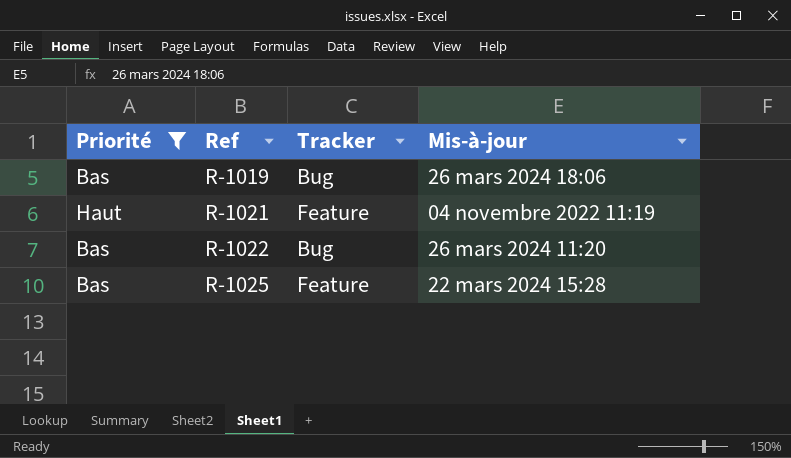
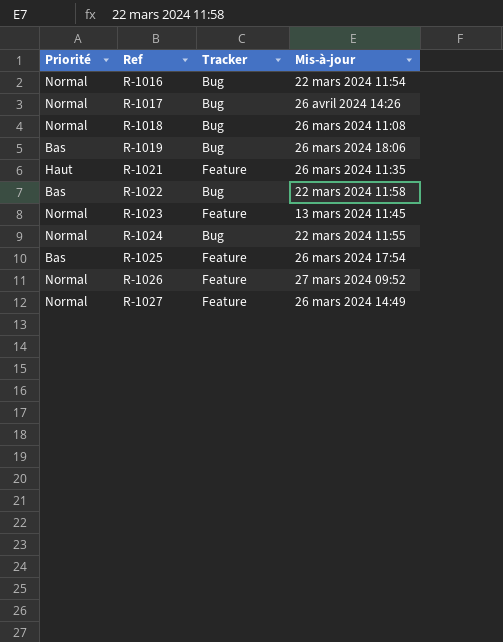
filter: Priorité != Normal -> none
R-1021 | Mis-à-jour: 04 novembre 2022 11:19 -> 26 mars 2024 11:35
R-1022 | Mis-à-jour: 26 mars 2024 11:20 -> 22 mars 2024 11:58
R-1025 | Mis-à-jour: 22 mars 2024 15:28 -> 26 mars 2024 17:54

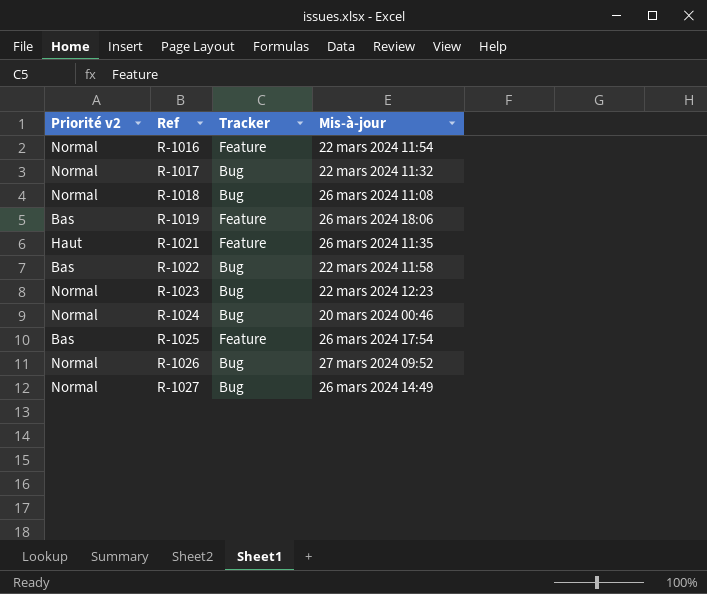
column name: Priorité -> Priorité v2
R-1016 | Tracker: Bug -> Feature
R-1017 | Mis-à-jour: 26 avril 2024 14:26 -> 22 mars 2024 11:32
R-1019 | Tracker: Bug -> Feature
R-1023 | Tracker: Feature -> Bug
R-1023 | Mis-à-jour: 13 mars 2024 11:45 -> 22 mars 2024 12:23
R-1024 | Mis-à-jour: 22 mars 2024 11:55 -> 20 mars 2024 00:46
R-1026 | Tracker: Feature -> Bug
R-1027 | Tracker: Feature -> Bug

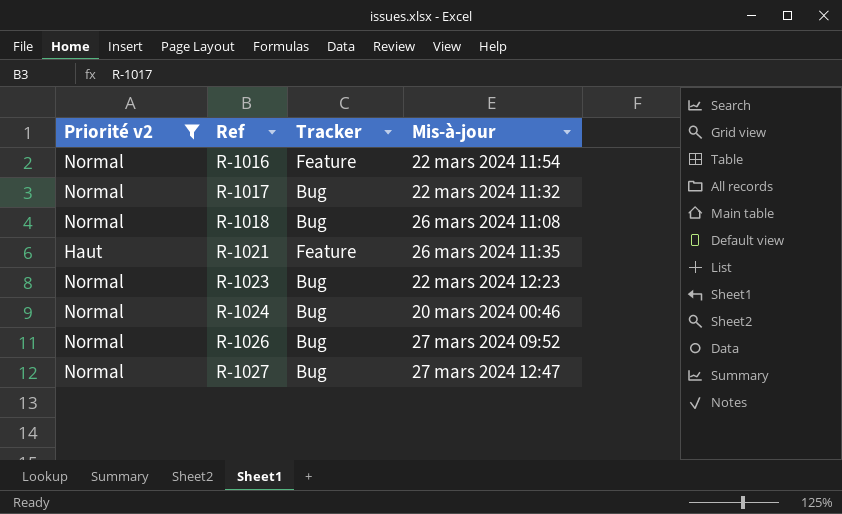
filter: none -> Priorité v2 != Bas
R-1027 | Mis-à-jour: 26 mars 2024 14:49 -> 27 mars 2024 12:47

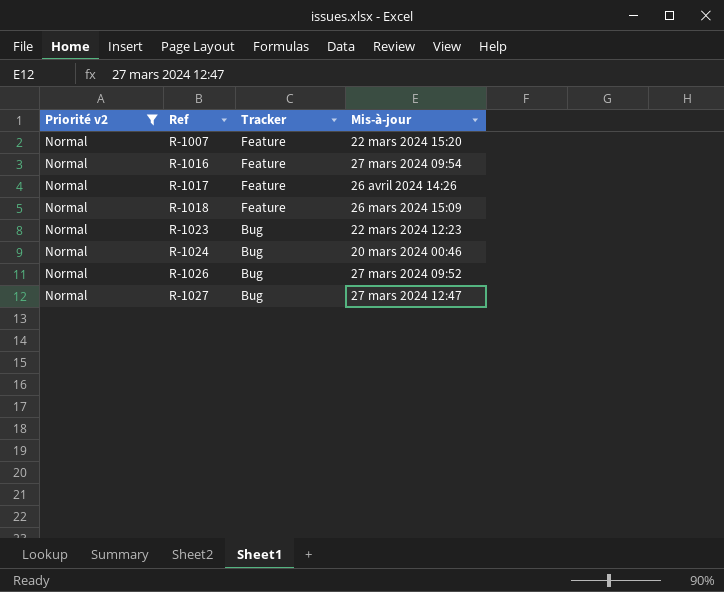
row R-1021: Haut | Feature | 26 mars 2024 11:35 -> none
row R-1007: none -> Normal | Feature | 22 mars 2024 15:20
R-1016 | Mis-à-jour: 22 mars 2024 11:54 -> 27 mars 2024 09:54
R-1017 | Tracker: Bug -> Feature
R-1017 | Mis-à-jour: 22 mars 2024 11:32 -> 26 avril 2024 14:26
R-1018 | Tracker: Bug -> Feature
R-1018 | Mis-à-jour: 26 mars 2024 11:08 -> 26 mars 2024 15:09

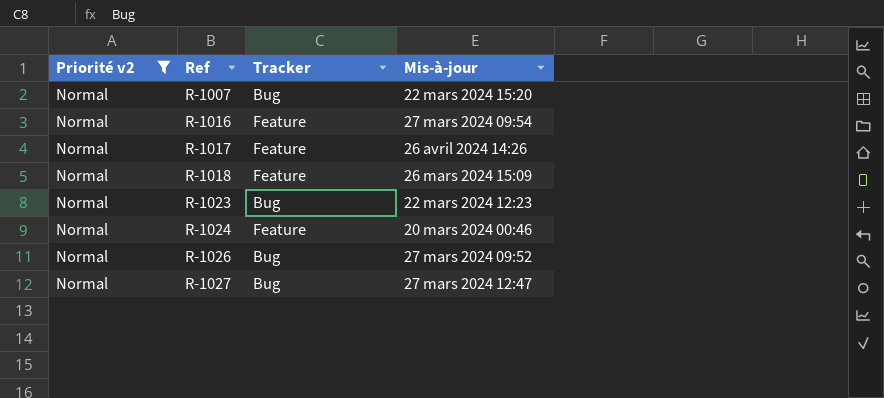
R-1007 | Tracker: Feature -> Bug
R-1024 | Tracker: Bug -> Feature

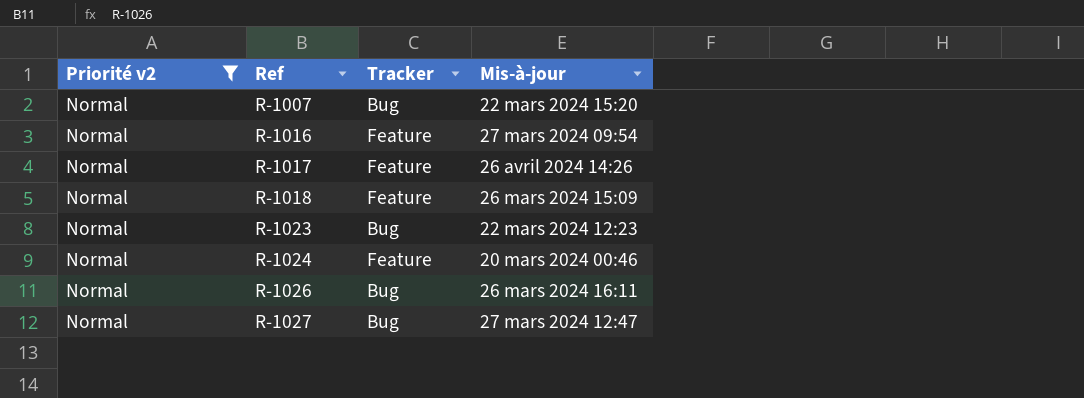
R-1026 | Mis-à-jour: 27 mars 2024 09:52 -> 26 mars 2024 16:11

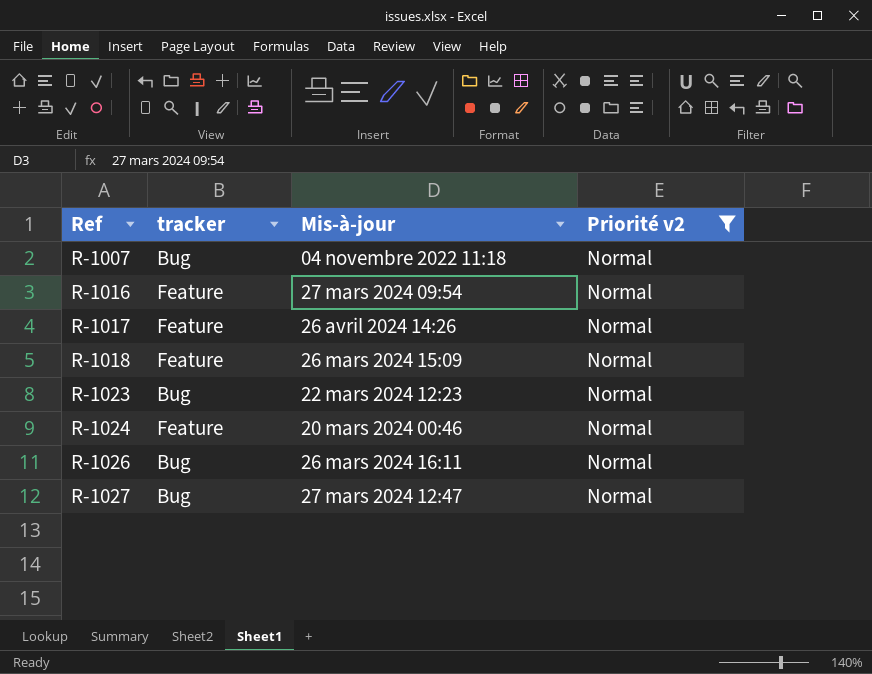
column name: Tracker -> tracker
column Priorité v2 | position: 1 -> 4
R-1007 | Mis-à-jour: 22 mars 2024 15:20 -> 04 novembre 2022 11:18

